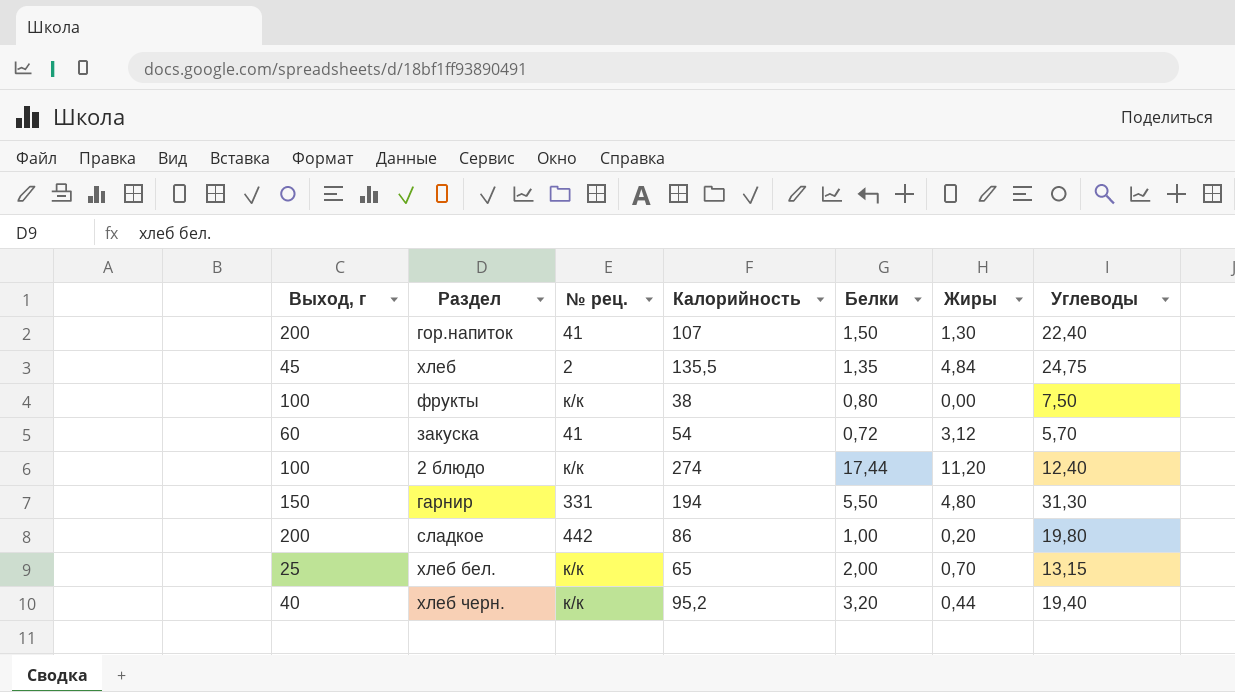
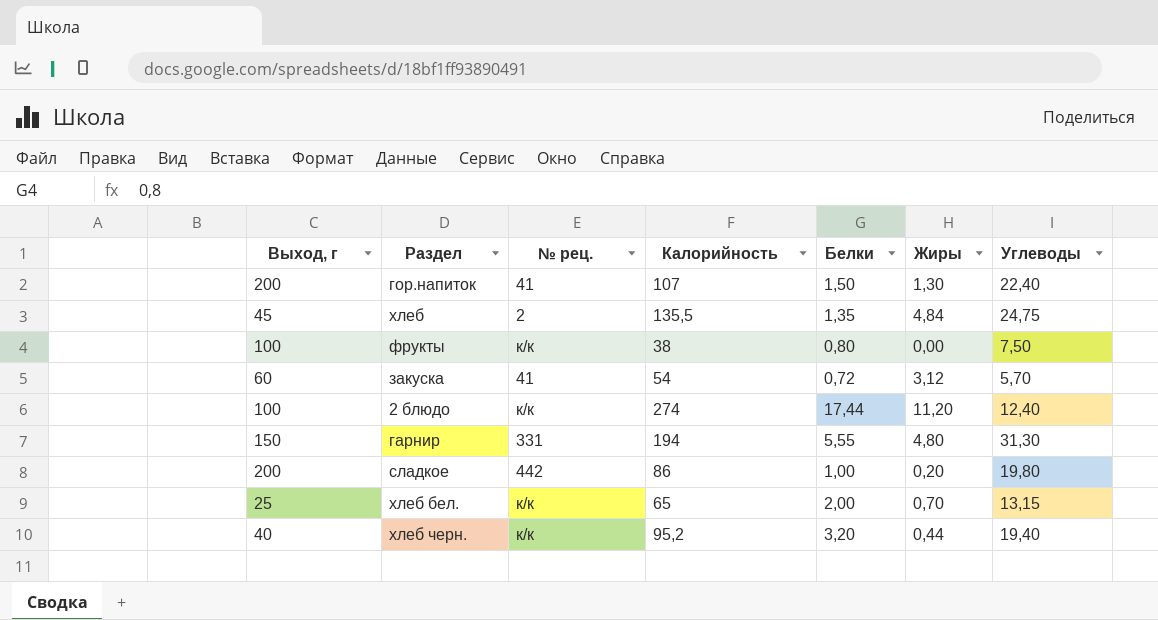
гарнир | Белки: 5,50 -> 5,55

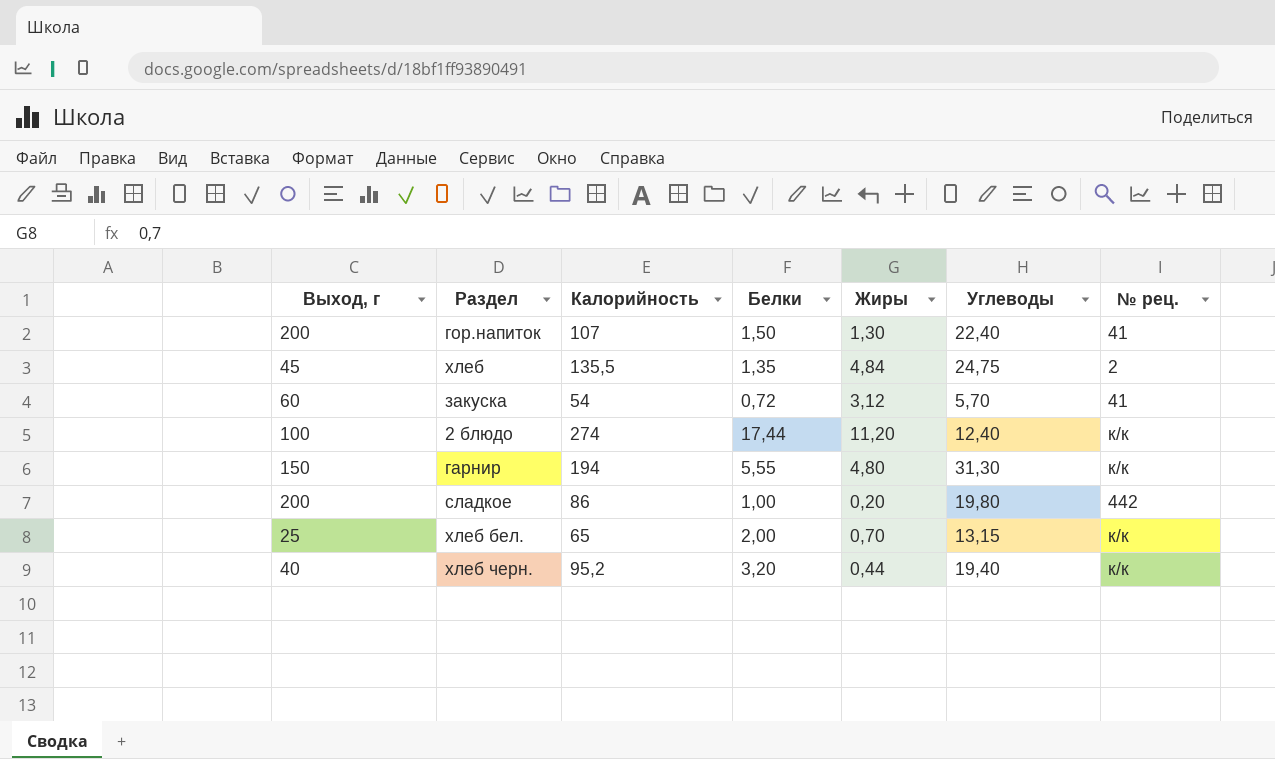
column № рец. | position: 3 -> 7
row фрукты: 100 | к/к | 38 | 0,80 | 0,00 | 7,50 -> none
гарнир | № рец.: 331 -> к/к

